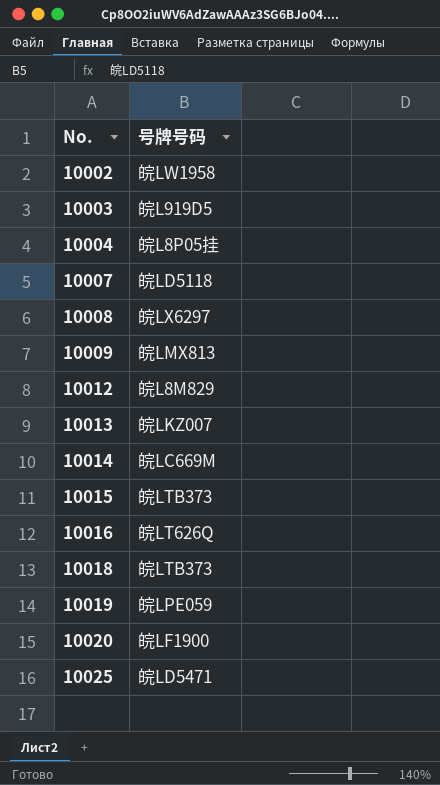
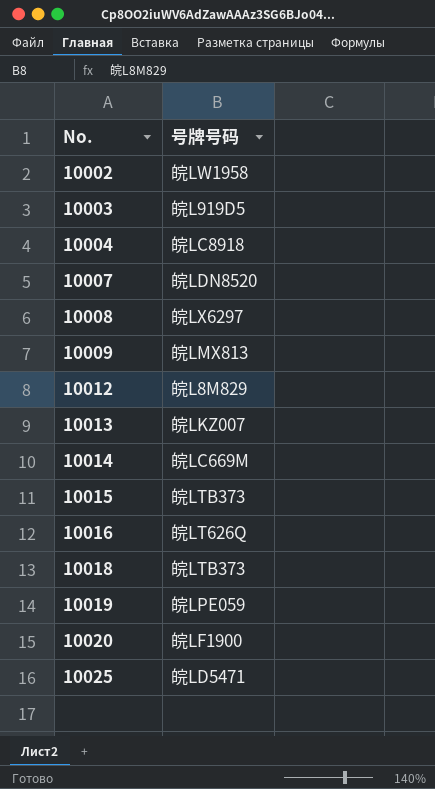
10004 | 号牌号码: 皖L8P05挂 -> 皖LC8918
10007 | 号牌号码: 皖LD5118 -> 皖LDN8520

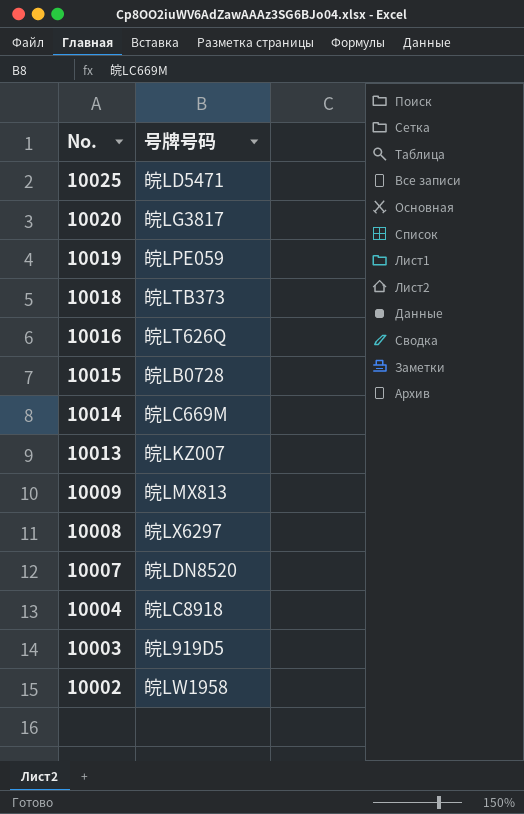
row order: No. ascending -> No. descending
row 10012: 皖L8M829 -> none
10020 | 号牌号码: 皖LF1900 -> 皖LG3817
10015 | 号牌号码: 皖LTB373 -> 皖LB0728

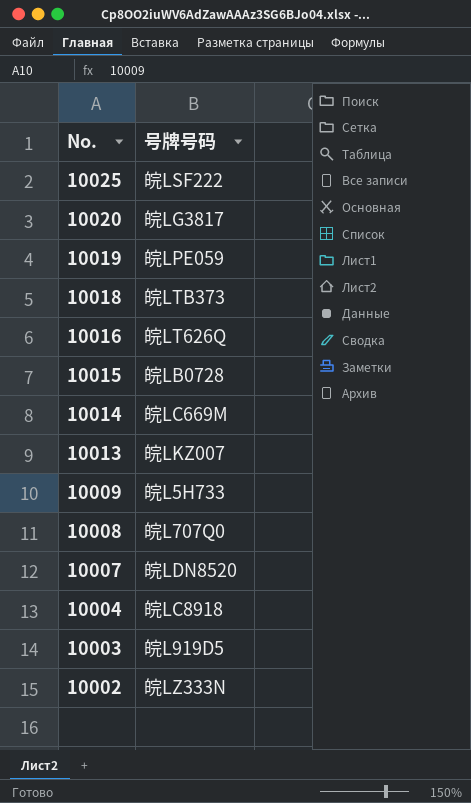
10025 | 号牌号码: 皖LD5471 -> 皖LSF222
10009 | 号牌号码: 皖LMX813 -> 皖L5H733
10008 | 号牌号码: 皖LX6297 -> 皖L707Q0
10002 | 号牌号码: 皖LW1958 -> 皖LZ333N

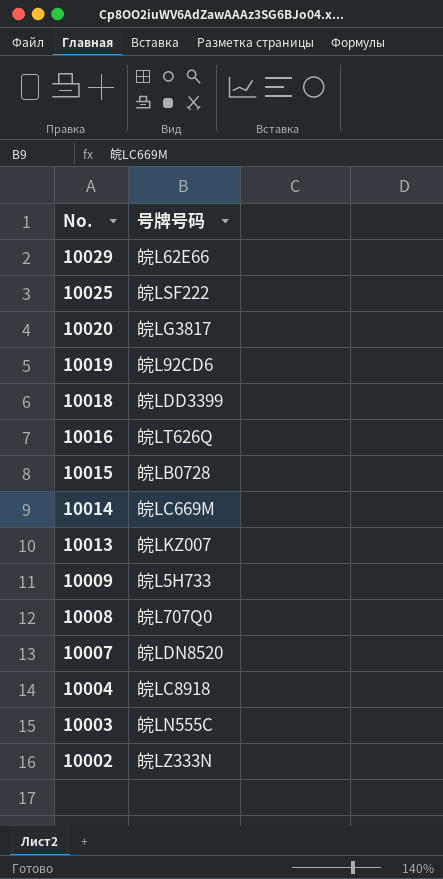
row 10029: none -> 皖L62E66
10019 | 号牌号码: 皖LPE059 -> 皖L92CD6
10018 | 号牌号码: 皖LTB373 -> 皖LDD3399
10003 | 号牌号码: 皖L919D5 -> 皖LN555C

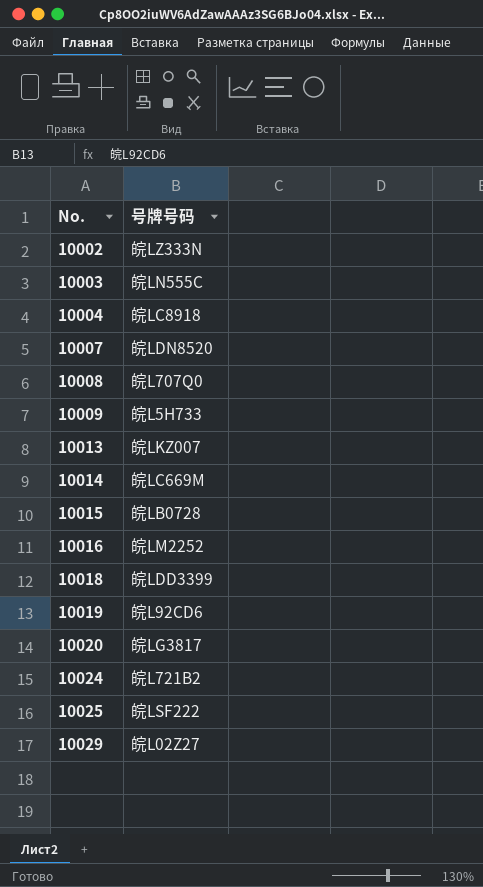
row order: No. descending -> No. ascending
10016 | 号牌号码: 皖LT626Q -> 皖LM2252
row 10024: none -> 皖L721B2
10029 | 号牌号码: 皖L62E66 -> 皖L02Z27

